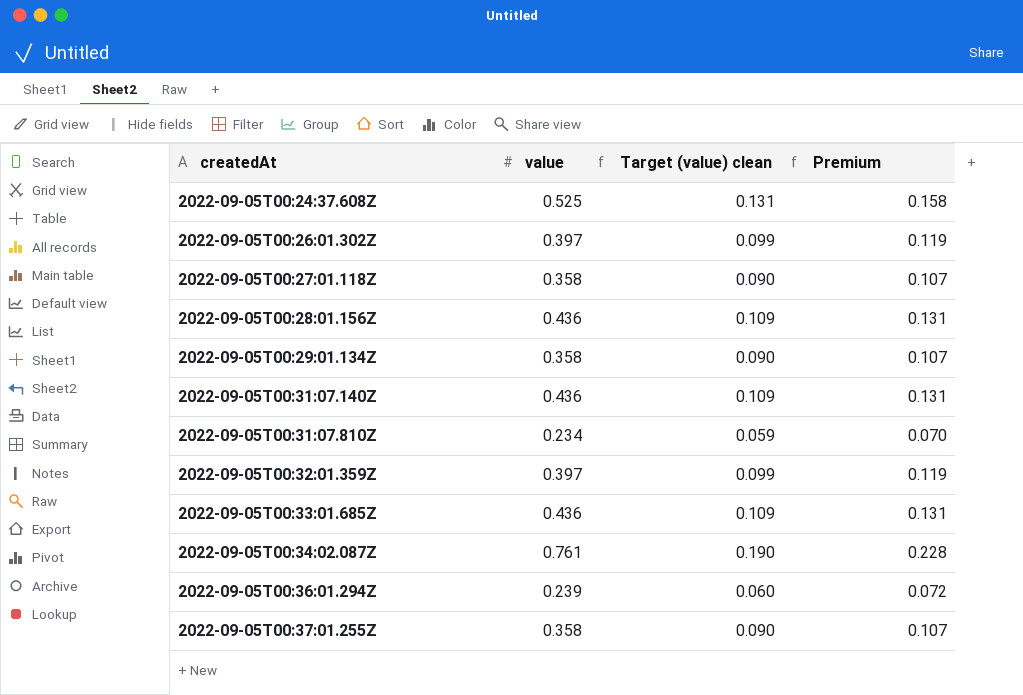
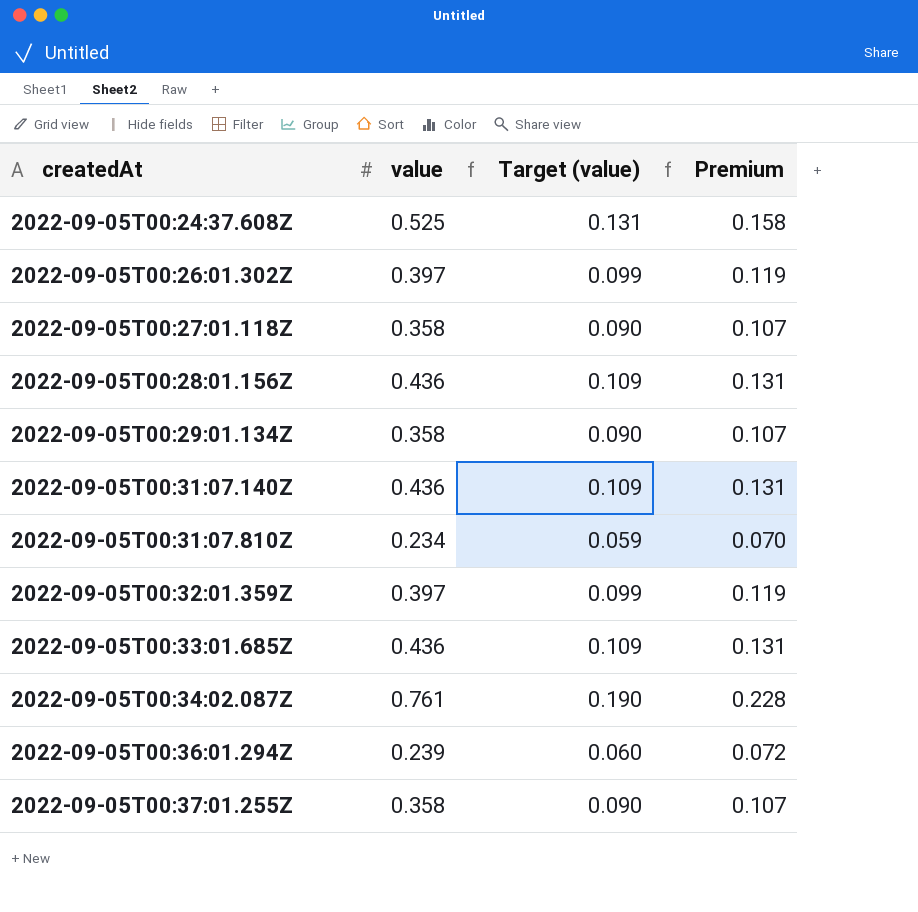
column name: Target (value) clean -> Target (value)

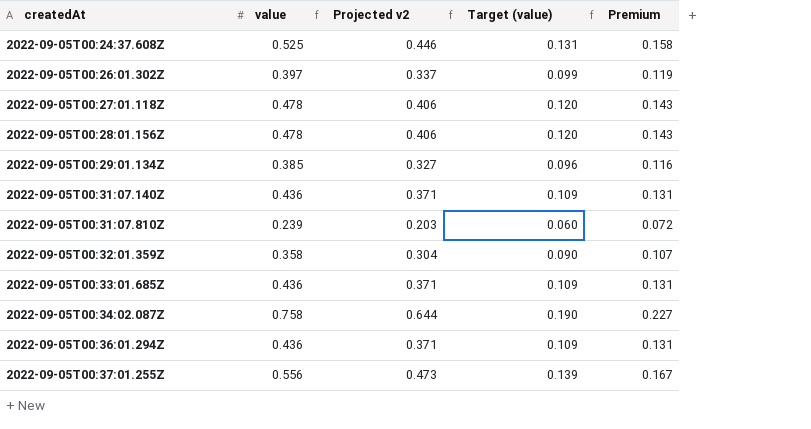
column Projected v2 | formula: none -> [value] * 0.85
2022-09-05T00:27:01.118Z | value: 0.358 -> 0.478
2022-09-05T00:27:01.118Z | Target (value): 0.090 -> 0.120
2022-09-05T00:27:01.118Z | Premium: 0.107 -> 0.143
2022-09-05T00:28:01.156Z | value: 0.436 -> 0.478
2022-09-05T00:28:01.156Z | Target (value): 0.109 -> 0.120
2022-09-05T00:28:01.156Z | Premium: 0.131 -> 0.143
2022-09-05T00:29:01.134Z | value: 0.358 -> 0.385
2022-09-05T00:29:01.134Z | Target (value): 0.090 -> 0.096
2022-09-05T00:29:01.134Z | Premium: 0.107 -> 0.116
2022-09-05T00:31:07.810Z | value: 0.234 -> 0.239
2022-09-05T00:31:07.810Z | Target (value): 0.059 -> 0.060
2022-09-05T00:31:07.810Z | Premium: 0.070 -> 0.072
2022-09-05T00:32:01.359Z | value: 0.397 -> 0.358
2022-09-05T00:32:01.359Z | Target (value): 0.099 -> 0.090
2022-09-05T00:32:01.359Z | Premium: 0.119 -> 0.107
2022-09-05T00:34:02.087Z | value: 0.761 -> 0.758
2022-09-05T00:34:02.087Z | Premium: 0.228 -> 0.227
2022-09-05T00:36:01.294Z | value: 0.239 -> 0.436
2022-09-05T00:36:01.294Z | Target (value): 0.060 -> 0.109
2022-09-05T00:36:01.294Z | Premium: 0.072 -> 0.131
2022-09-05T00:37:01.255Z | value: 0.358 -> 0.556
2022-09-05T00:37:01.255Z | Target (value): 0.090 -> 0.139
2022-09-05T00:37:01.255Z | Premium: 0.107 -> 0.167

